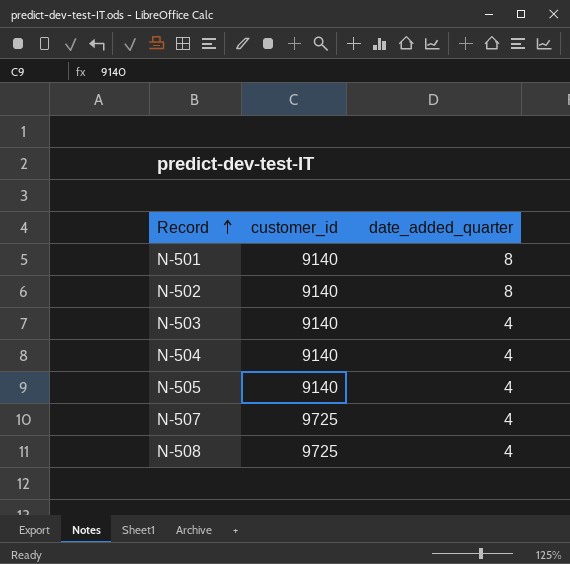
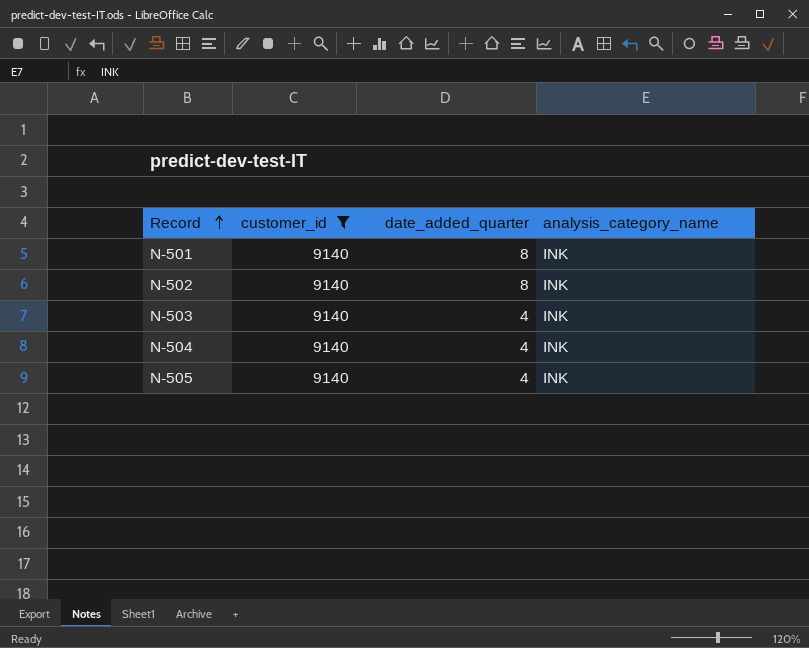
filter: none -> customer_id = 9140
column analysis_category_name | position: none -> 4

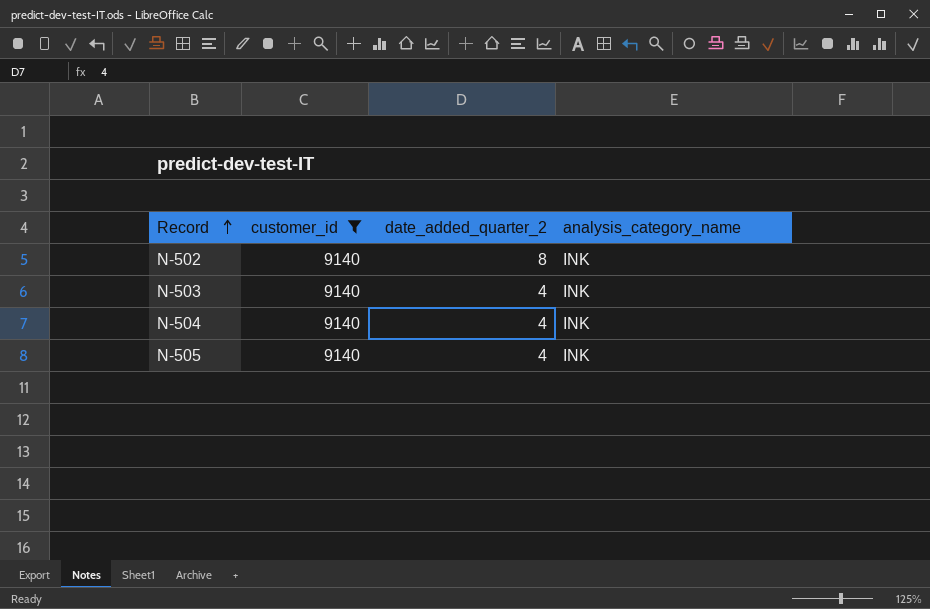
column name: date_added_quarter -> date_added_quarter_2
row N-501: 9140 | 8 | INK -> none

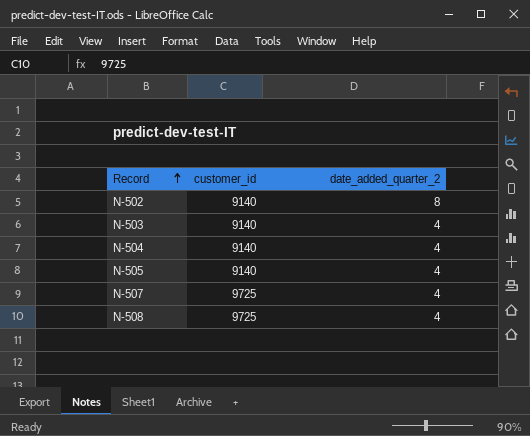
filter: customer_id = 9140 -> none
column analysis_category_name | position: 4 -> none

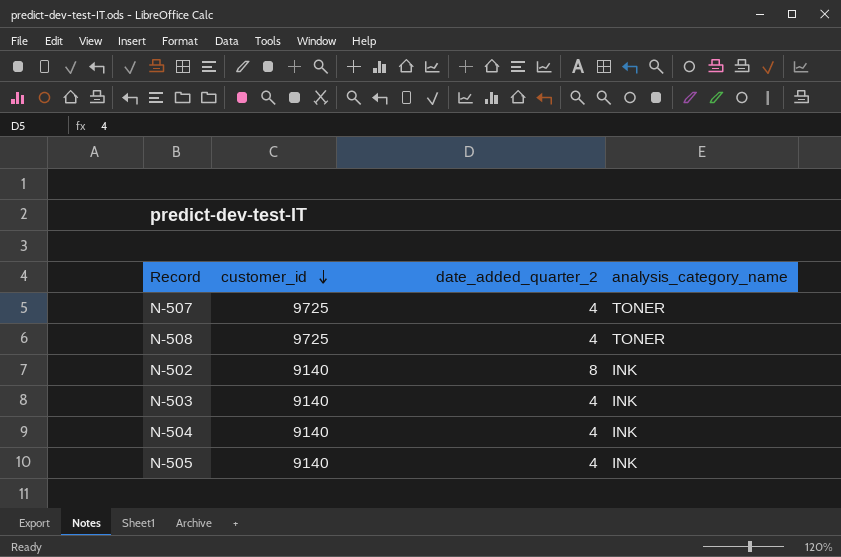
row order: Record ascending -> customer_id descending
column analysis_category_name | position: none -> 4

